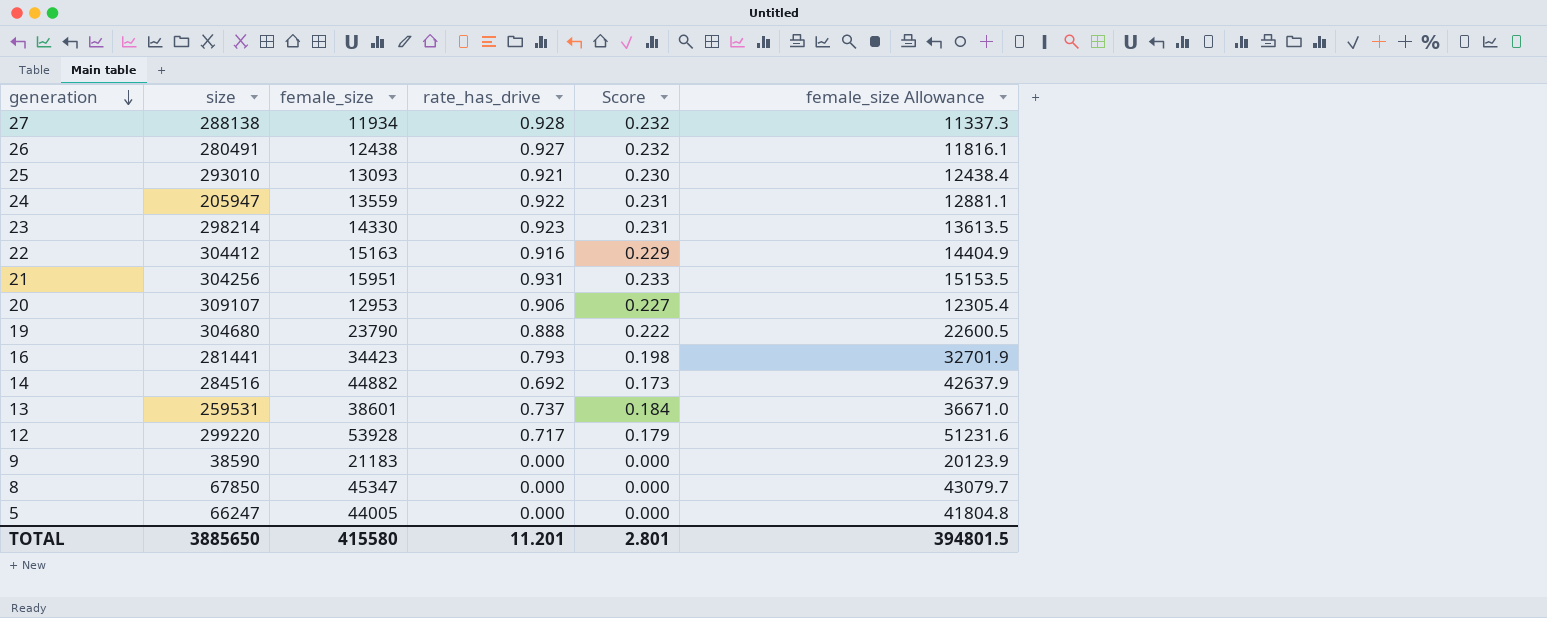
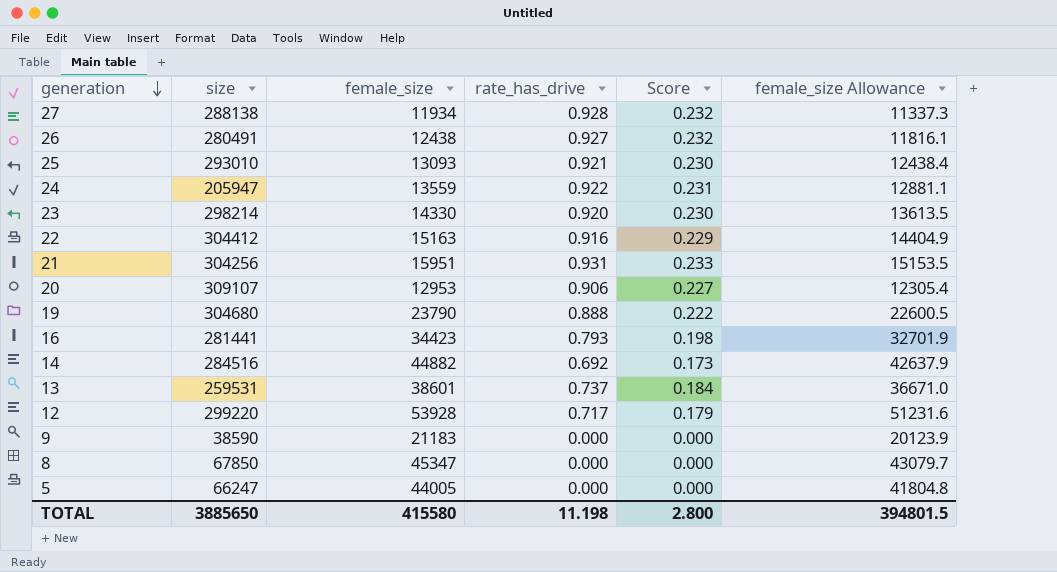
23 | rate_has_drive: 0.923 -> 0.920
23 | Score: 0.231 -> 0.230
TOTAL | rate_has_drive: 11.201 -> 11.198
TOTAL | Score: 2.801 -> 2.800

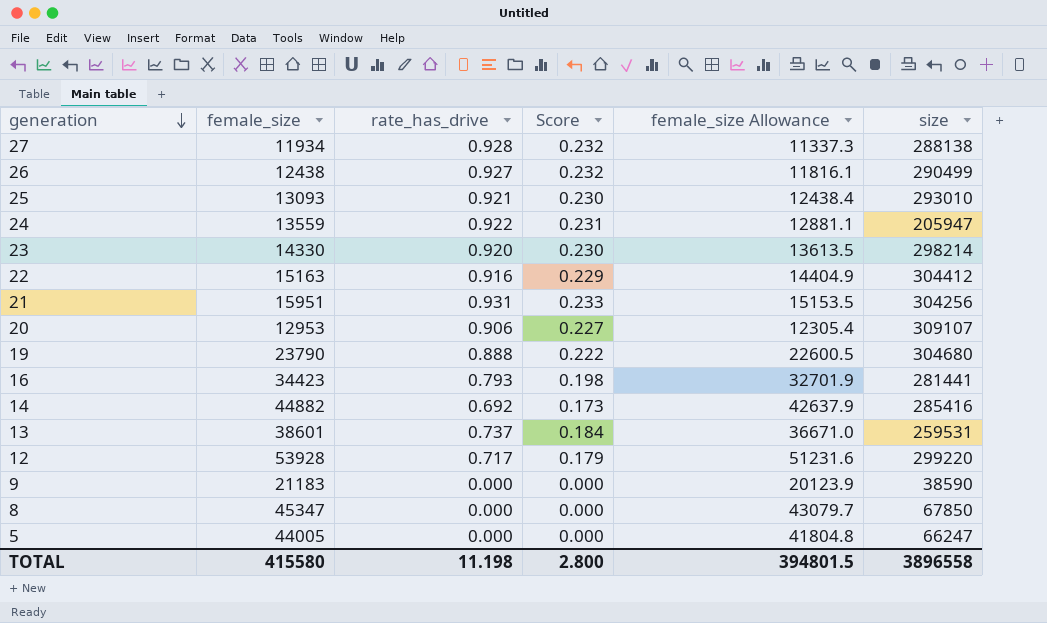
column size | position: 2 -> 6
26 | size: 280491 -> 290499
14 | size: 284516 -> 285416
TOTAL | size: 3885650 -> 3896558

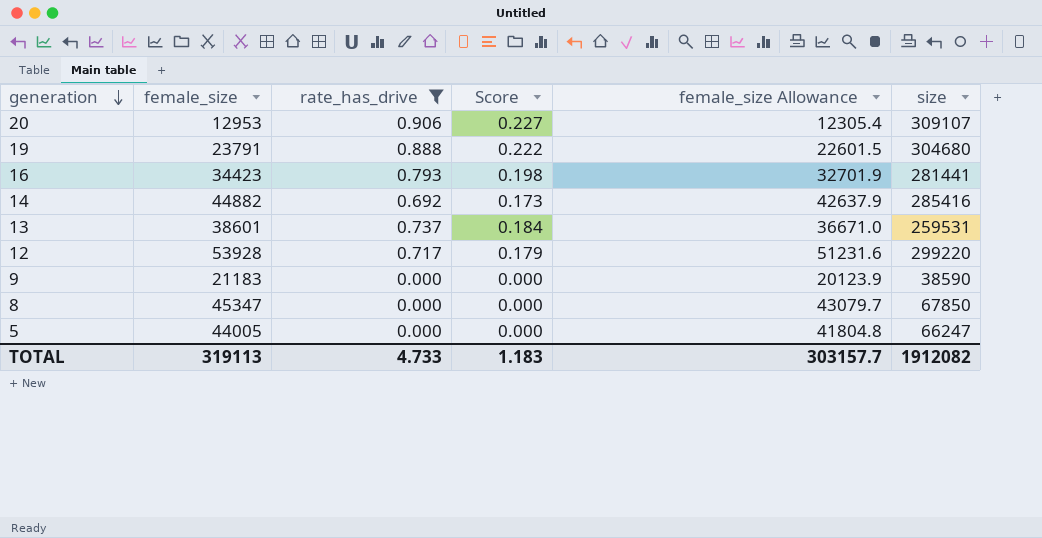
filter: none -> rate_has_drive <= 0.906
19 | female_size: 23790 -> 23791
19 | female_size Allowance: 22600.5 -> 22601.5
TOTAL | female_size: 415580 -> 319113
TOTAL | rate_has_drive: 11.198 -> 4.733
TOTAL | Score: 2.800 -> 1.183
TOTAL | female_size Allowance: 394801.5 -> 303157.7
TOTAL | size: 3896558 -> 1912082

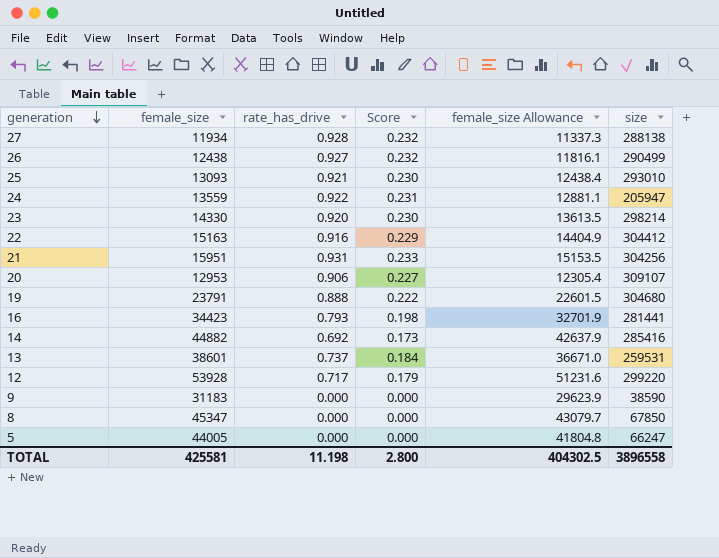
filter: rate_has_drive <= 0.906 -> none
9 | female_size: 21183 -> 31183
9 | female_size Allowance: 20123.9 -> 29623.9
TOTAL | female_size: 319113 -> 425581
TOTAL | rate_has_drive: 4.733 -> 11.198
TOTAL | Score: 1.183 -> 2.800
TOTAL | female_size Allowance: 303157.7 -> 404302.5
TOTAL | size: 1912082 -> 3896558

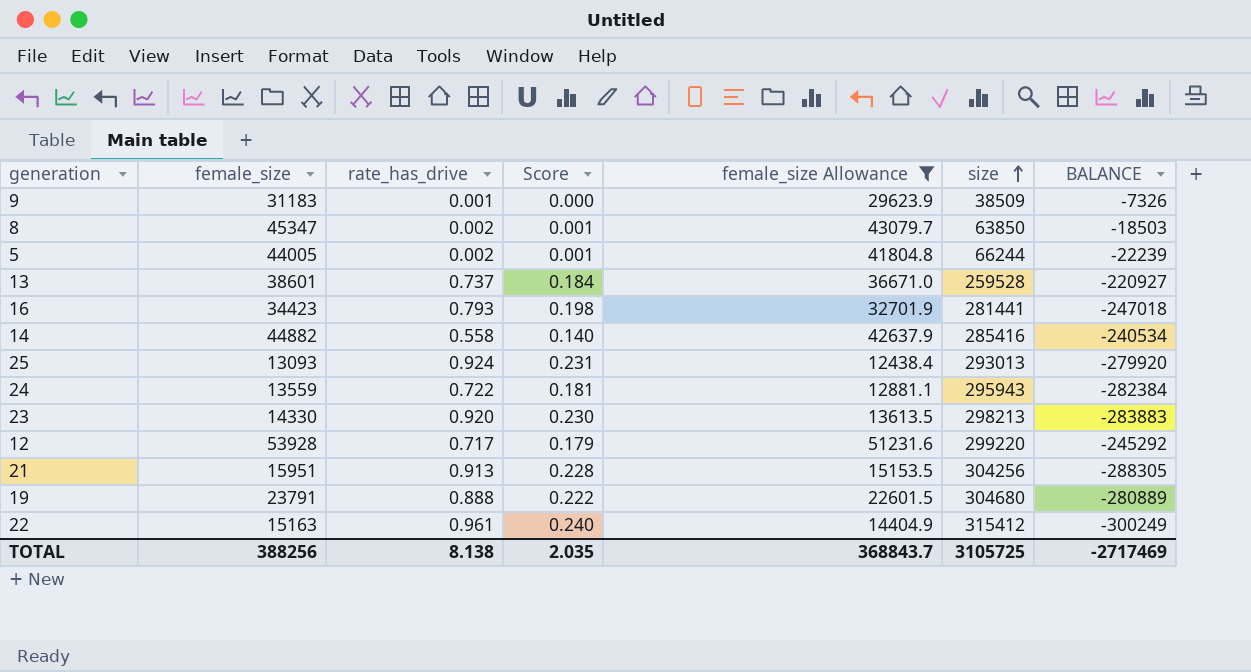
filter: none -> female_size Allowance >= 12438.4
row order: generation descending -> size ascending
column BALANCE | formula: none -> [female_size] - [size]
9 | rate_has_drive: 0.000 -> 0.001
9 | size: 38590 -> 38509
8 | rate_has_drive: 0.000 -> 0.002
8 | Score: 0.000 -> 0.001
8 | size: 67850 -> 63850
5 | rate_has_drive: 0.000 -> 0.002
5 | Score: 0.000 -> 0.001
5 | size: 66247 -> 66244
13 | size: 259531 -> 259528
14 | rate_has_drive: 0.692 -> 0.558
14 | Score: 0.173 -> 0.140
25 | rate_has_drive: 0.921 -> 0.924
25 | Score: 0.230 -> 0.231
25 | size: 293010 -> 293013
24 | rate_has_drive: 0.922 -> 0.722
24 | Score: 0.231 -> 0.181
24 | size: 205947 -> 295943
23 | size: 298214 -> 298213
21 | rate_has_drive: 0.931 -> 0.913
21 | Score: 0.233 -> 0.228
22 | rate_has_drive: 0.916 -> 0.961
22 | Score: 0.229 -> 0.240
22 | size: 304412 -> 315412
TOTAL | female_size: 425581 -> 388256
TOTAL | rate_has_drive: 11.198 -> 8.138
TOTAL | Score: 2.800 -> 2.035
TOTAL | female_size Allowance: 404302.5 -> 368843.7
TOTAL | size: 3896558 -> 3105725

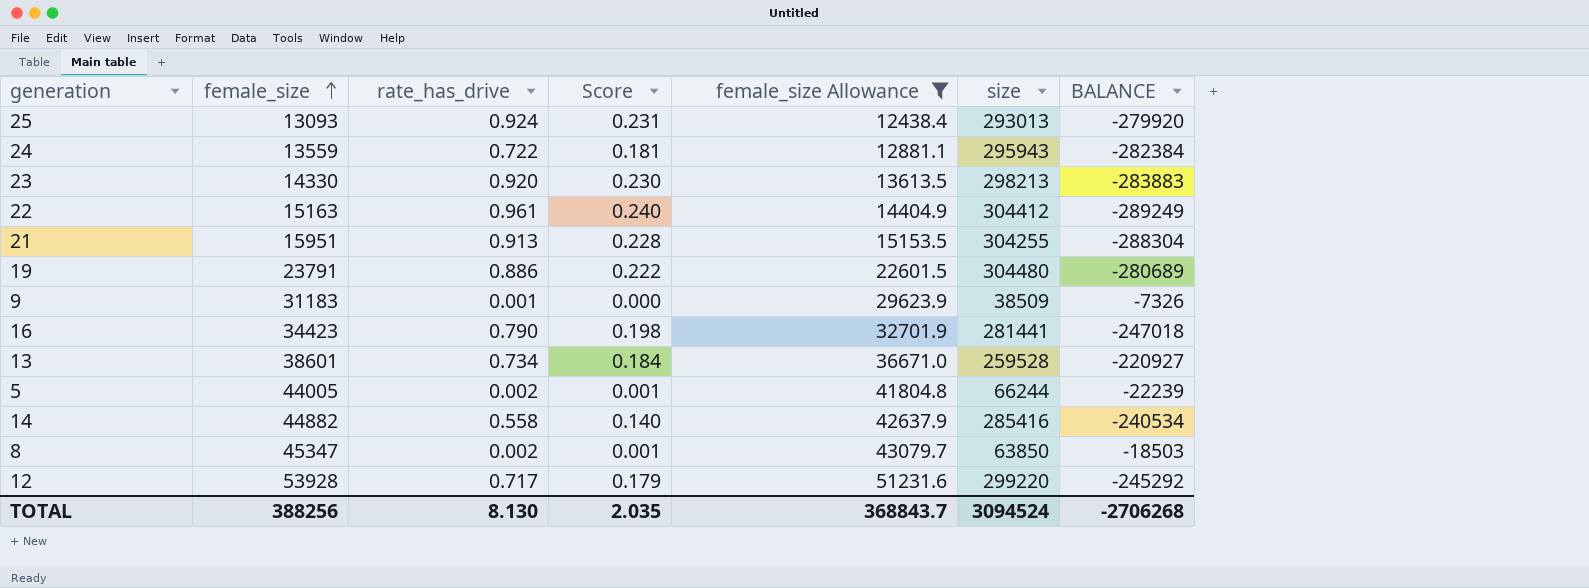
row order: size ascending -> female_size ascending
22 | size: 315412 -> 304412
22 | BALANCE: -300249 -> -289249
21 | size: 304256 -> 304255
21 | BALANCE: -288305 -> -288304
19 | rate_has_drive: 0.888 -> 0.886
19 | size: 304680 -> 304480
19 | BALANCE: -280889 -> -280689
16 | rate_has_drive: 0.793 -> 0.790
13 | rate_has_drive: 0.737 -> 0.734
TOTAL | rate_has_drive: 8.138 -> 8.130
TOTAL | size: 3105725 -> 3094524
TOTAL | BALANCE: -2717469 -> -2706268

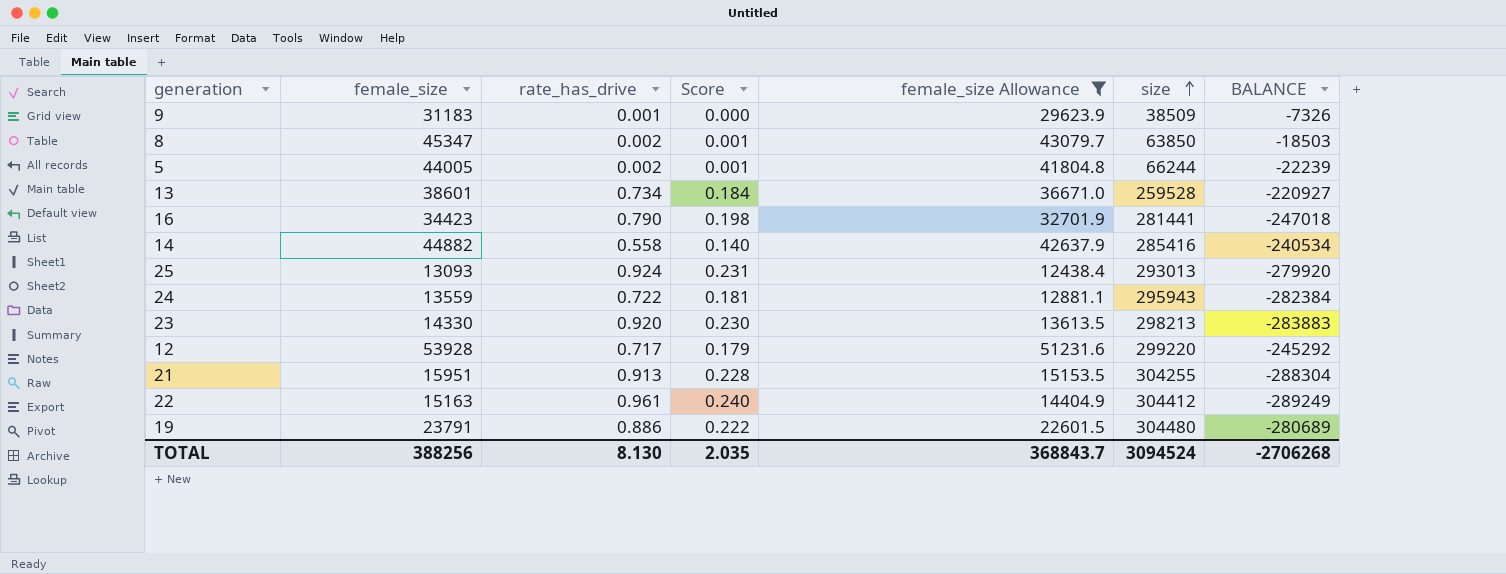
row order: female_size ascending -> size ascending

